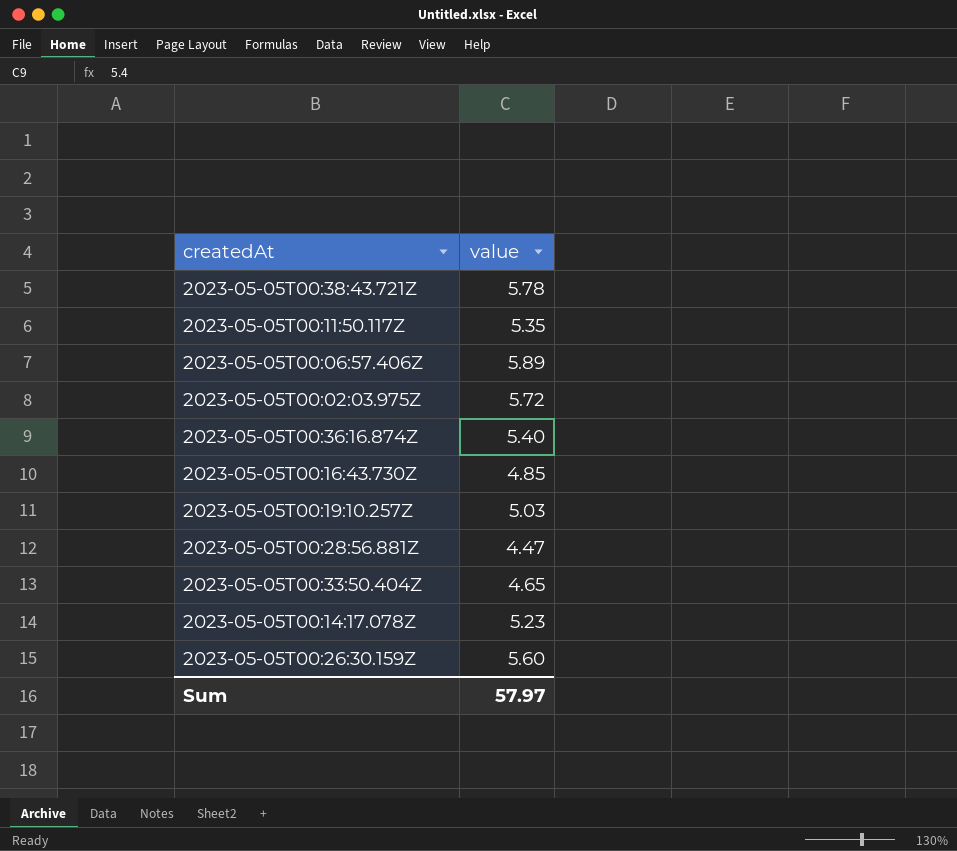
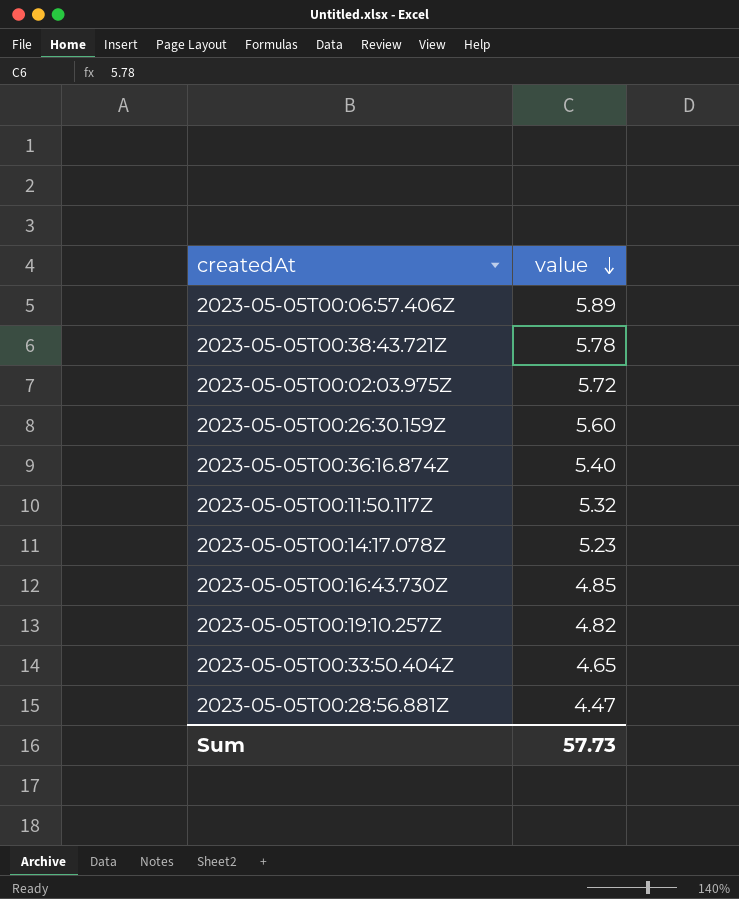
row order: none -> value descending
2023-05-05T00:11:50.117Z | value: 5.35 -> 5.32
2023-05-05T00:19:10.257Z | value: 5.03 -> 4.82
Sum | value: 57.97 -> 57.73

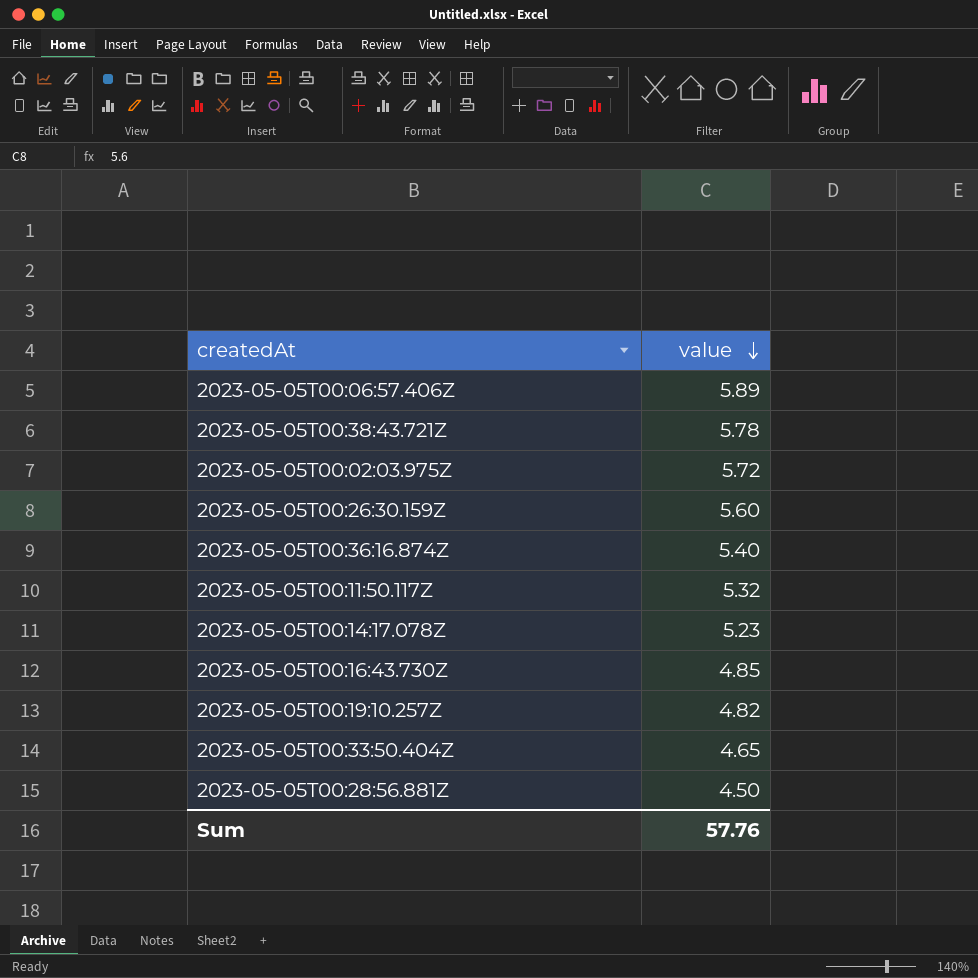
2023-05-05T00:28:56.881Z | value: 4.47 -> 4.50
Sum | value: 57.73 -> 57.76

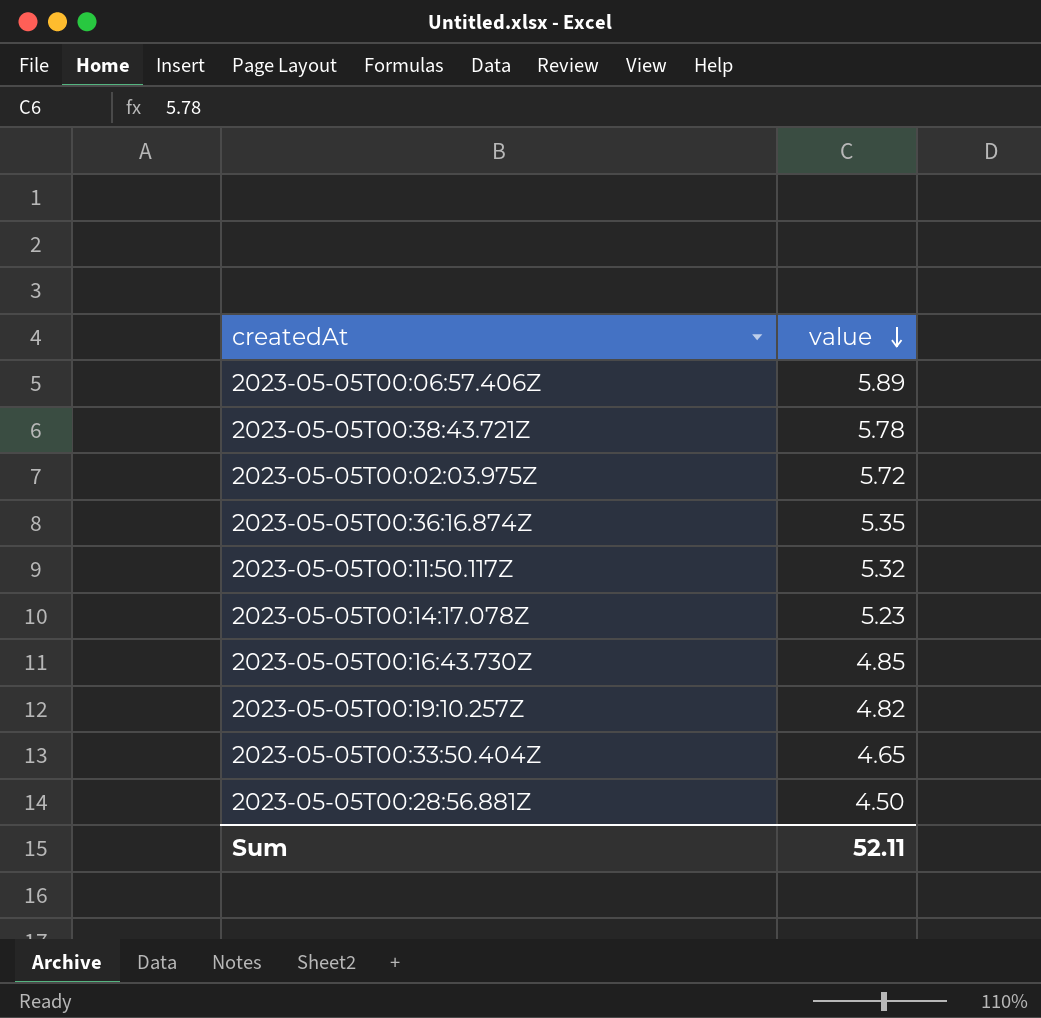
row 2023-05-05T00:26:30.159Z: 5.60 -> none
2023-05-05T00:36:16.874Z | value: 5.40 -> 5.35
Sum | value: 57.76 -> 52.11

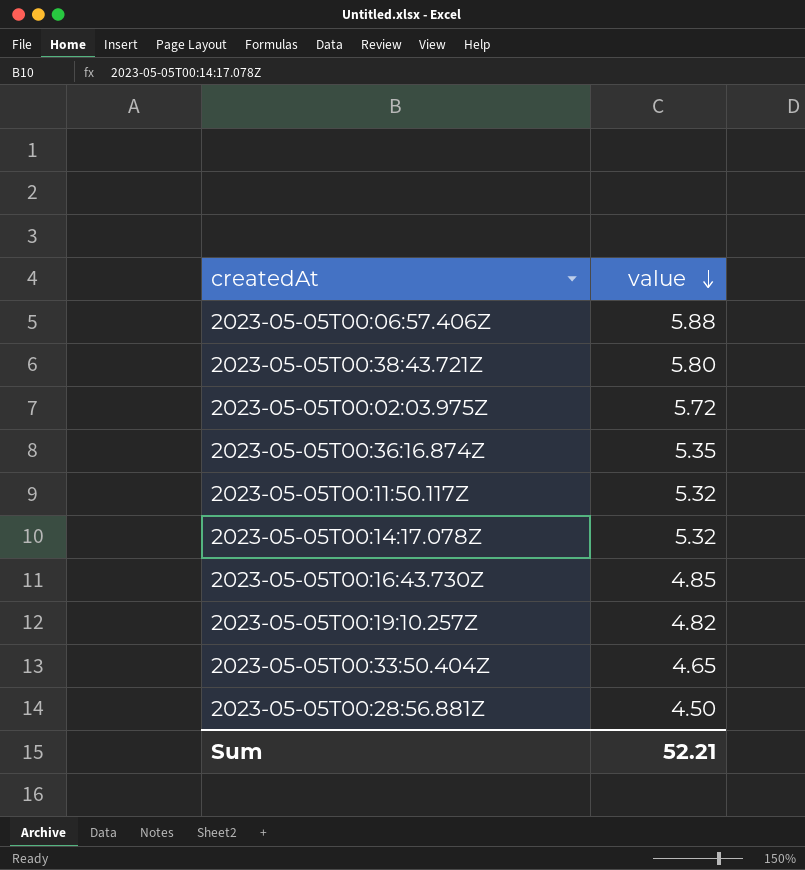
2023-05-05T00:06:57.406Z | value: 5.89 -> 5.88
2023-05-05T00:38:43.721Z | value: 5.78 -> 5.80
2023-05-05T00:14:17.078Z | value: 5.23 -> 5.32
Sum | value: 52.11 -> 52.21

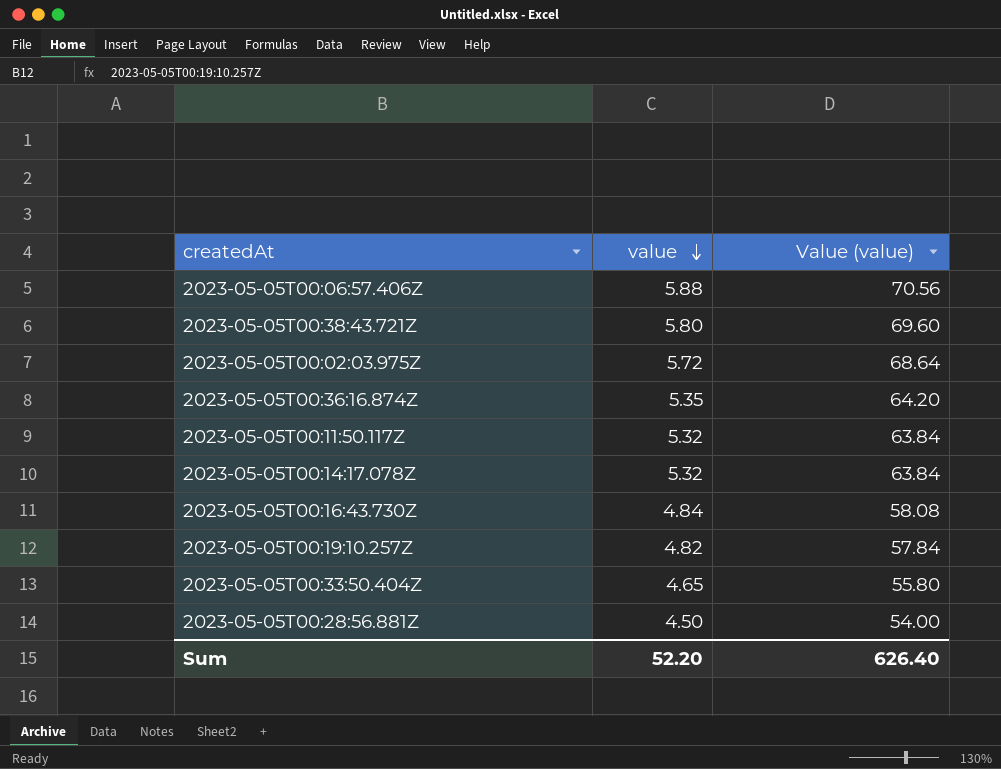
column Value (value) | formula: none -> [value] * 12
2023-05-05T00:16:43.730Z | value: 4.85 -> 4.84
Sum | value: 52.21 -> 52.20

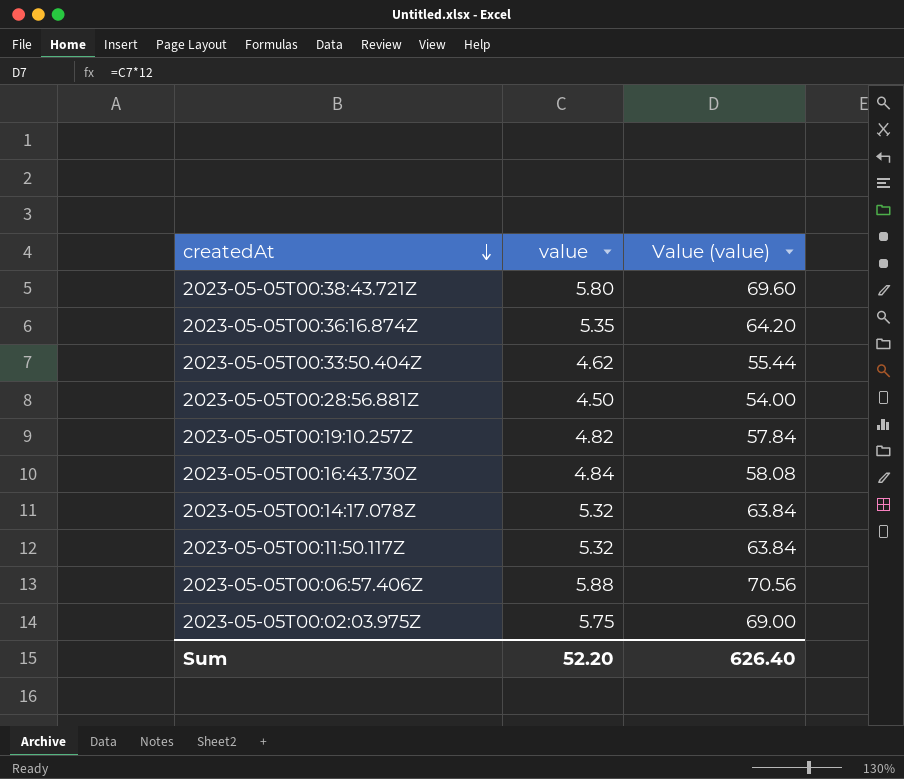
row order: value descending -> createdAt descending
2023-05-05T00:33:50.404Z | value: 4.65 -> 4.62
2023-05-05T00:33:50.404Z | Value (value): 55.80 -> 55.44
2023-05-05T00:02:03.975Z | value: 5.72 -> 5.75
2023-05-05T00:02:03.975Z | Value (value): 68.64 -> 69.00

